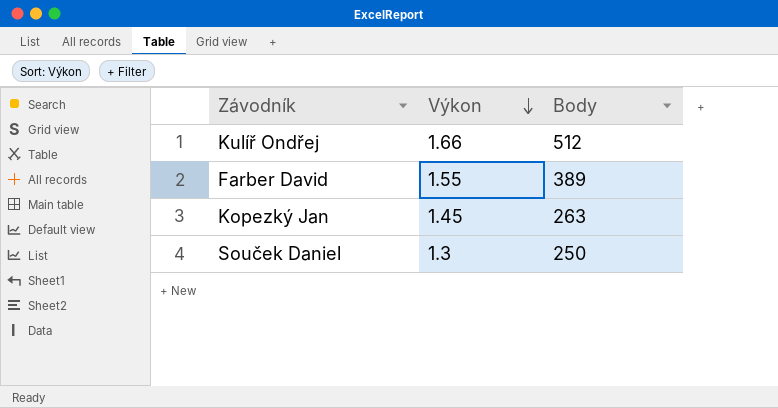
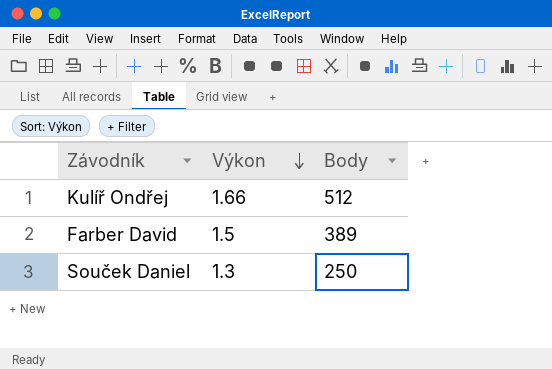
row Kopezký Jan: 1.45 | 263 -> none
Farber David | Výkon: 1.55 -> 1.5

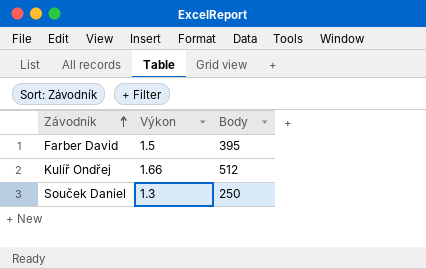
row order: Výkon descending -> Závodník ascending
Farber David | Body: 389 -> 395

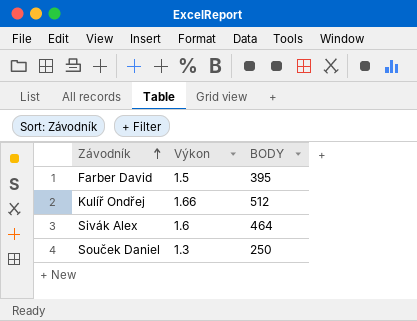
column name: Body -> BODY
row Sivák Alex: none -> 1.6 | 464

